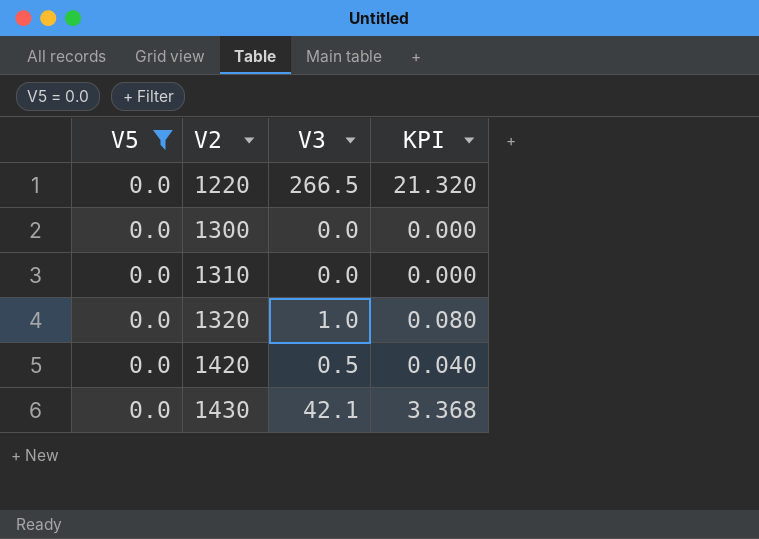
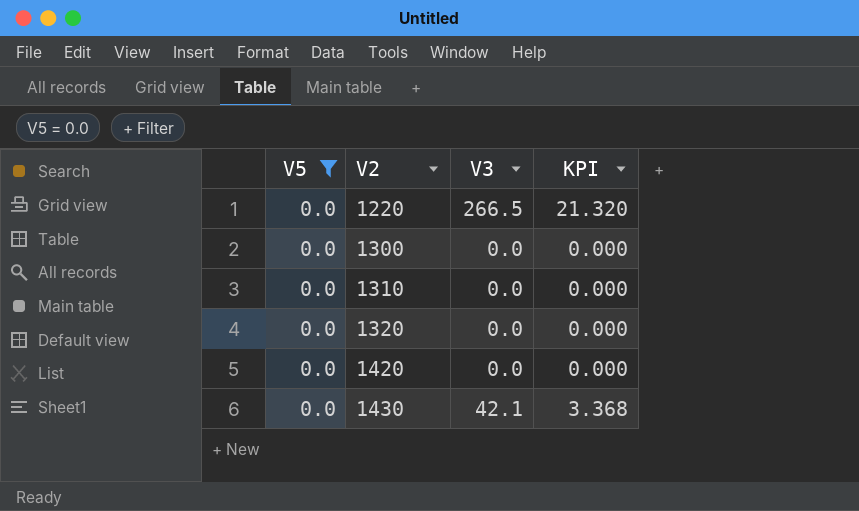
1320 | V3: 1.0 -> 0.0
1320 | KPI: 0.080 -> 0.000
1420 | V3: 0.5 -> 0.0
1420 | KPI: 0.040 -> 0.000

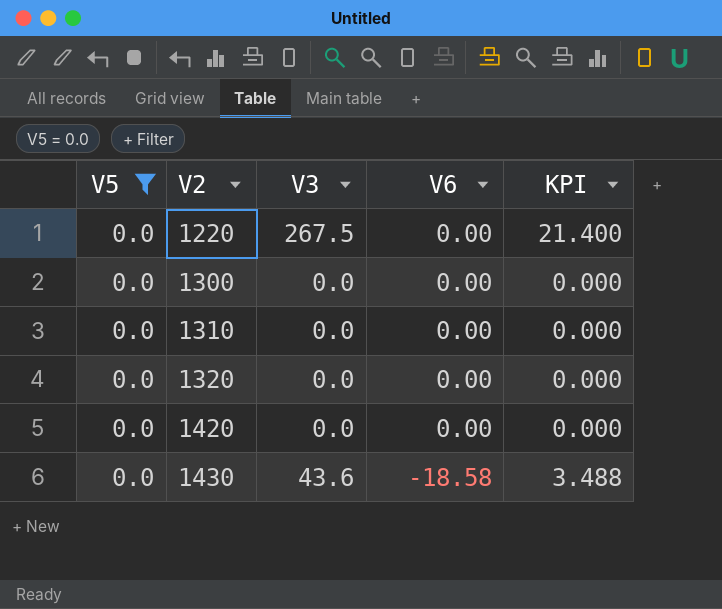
column V6 | position: none -> 4
1220 | V3: 266.5 -> 267.5
1220 | KPI: 21.320 -> 21.400
1430 | V3: 42.1 -> 43.6
1430 | KPI: 3.368 -> 3.488

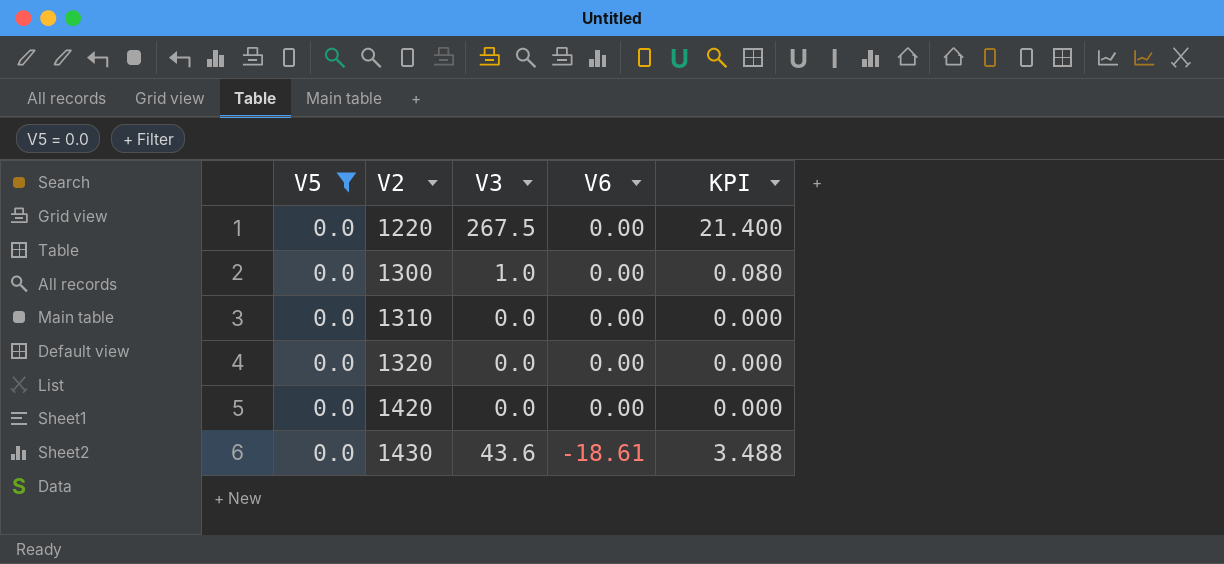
1300 | V3: 0.0 -> 1.0
1300 | KPI: 0.000 -> 0.080
1430 | V6: -18.58 -> -18.61

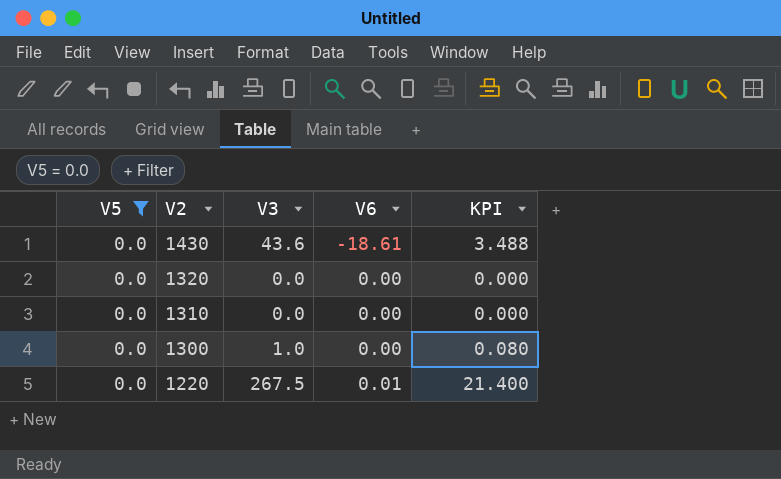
row order: V2 ascending -> V2 descending
row 1420: 0.0 | 0.0 | 0.00 | 0.000 -> none
1220 | V6: 0.00 -> 0.01

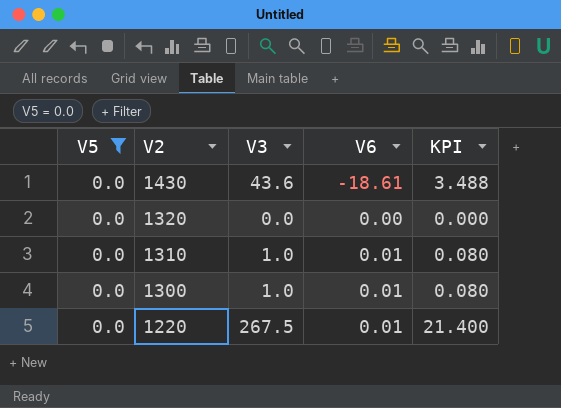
1310 | V3: 0.0 -> 1.0
1310 | V6: 0.00 -> 0.01
1310 | KPI: 0.000 -> 0.080
1300 | V6: 0.00 -> 0.01

